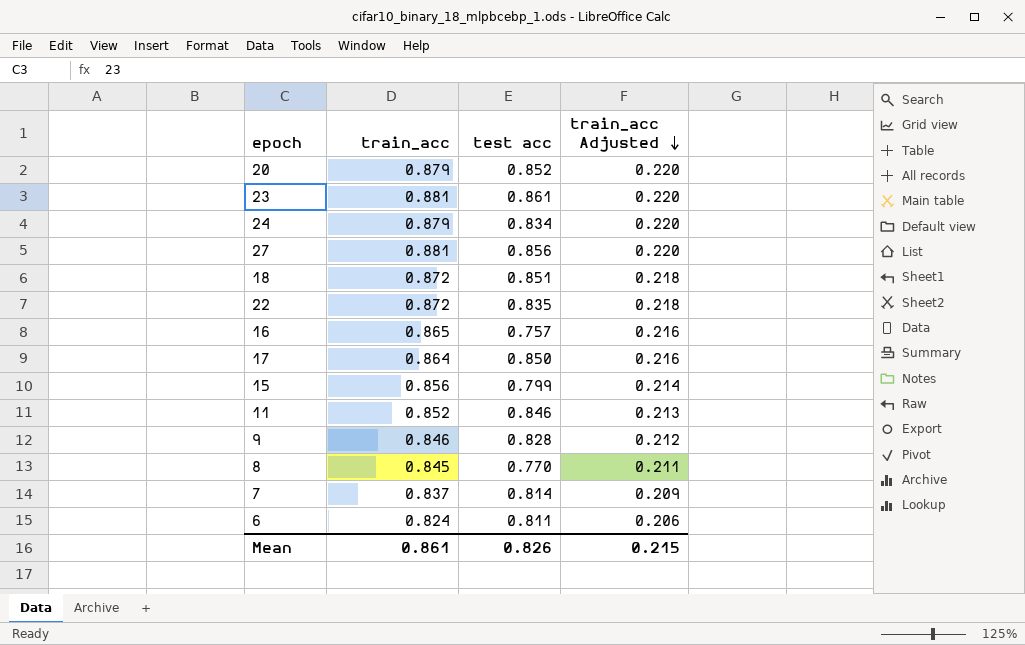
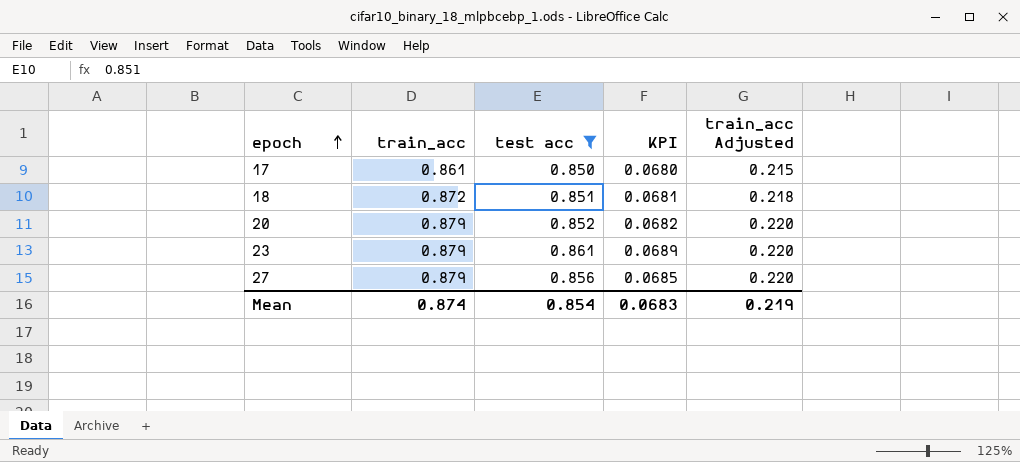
filter: none -> test acc >= 0.850
row order: train_acc Adjusted descending -> epoch ascending
column KPI | formula: none -> [test acc] * 0.08
17 | train_acc: 0.864 -> 0.861
17 | train_acc Adjusted: 0.216 -> 0.215
23 | train_acc: 0.881 -> 0.879
27 | train_acc: 0.881 -> 0.879
Mean | train_acc: 0.861 -> 0.874
Mean | test acc: 0.826 -> 0.854
Mean | train_acc Adjusted: 0.215 -> 0.219

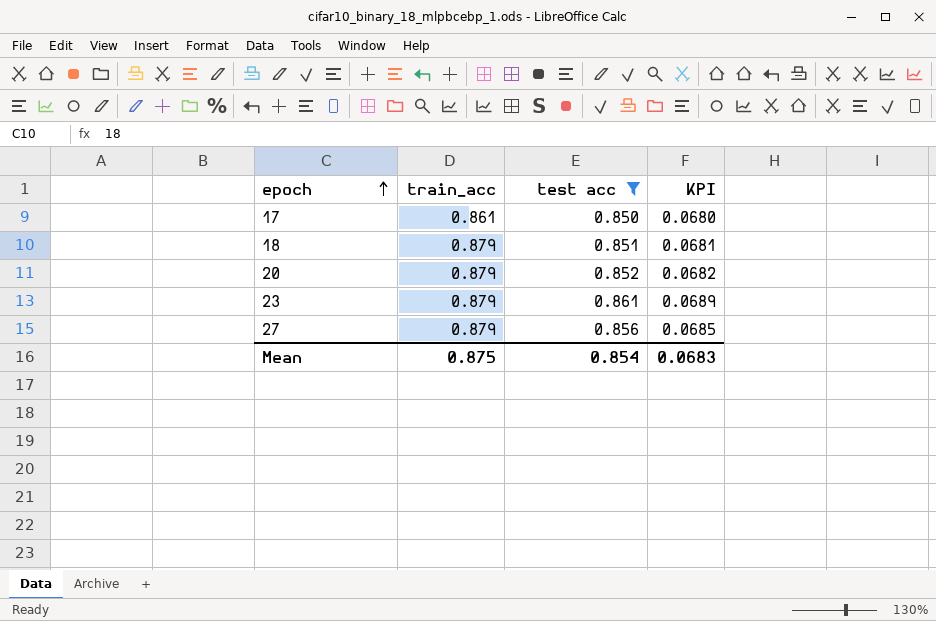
column train_acc Adjusted | formula: [train_acc] * 0.25 -> none
18 | train_acc: 0.872 -> 0.879
Mean | train_acc: 0.874 -> 0.875

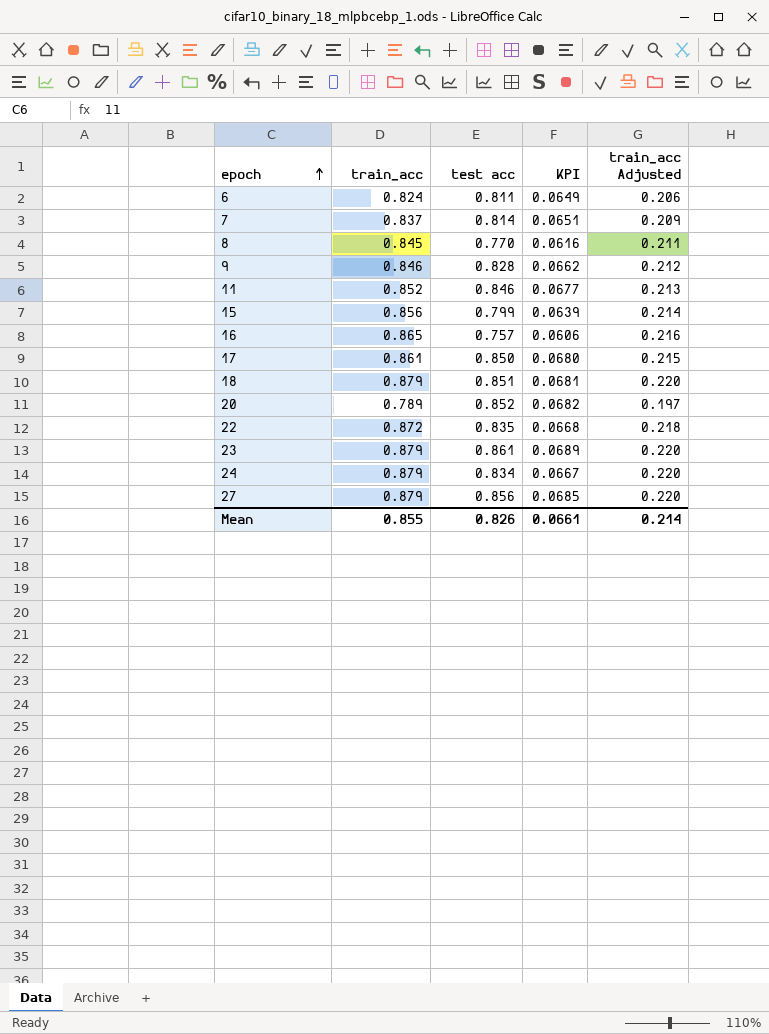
filter: test acc >= 0.850 -> none
column train_acc Adjusted | formula: none -> [train_acc] * 0.25
20 | train_acc: 0.879 -> 0.789
Mean | train_acc: 0.875 -> 0.855
Mean | test acc: 0.854 -> 0.826
Mean | KPI: 0.0683 -> 0.0661

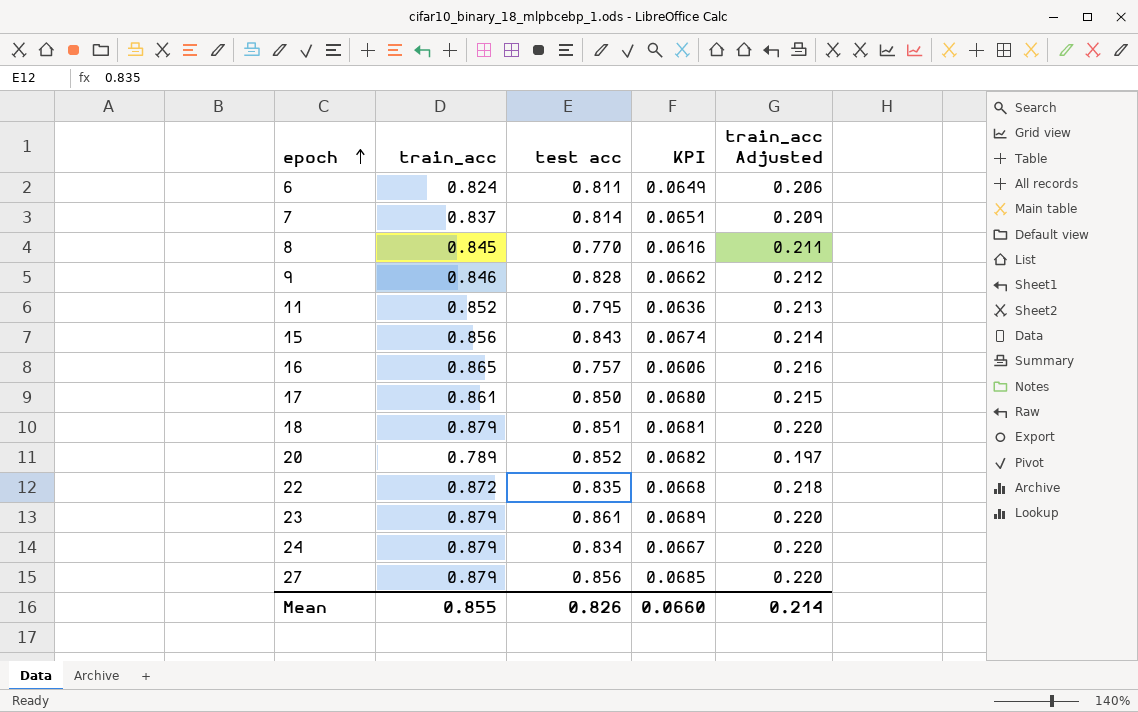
11 | test acc: 0.846 -> 0.795
11 | KPI: 0.0677 -> 0.0636
15 | test acc: 0.799 -> 0.843
15 | KPI: 0.0639 -> 0.0674
Mean | KPI: 0.0661 -> 0.0660

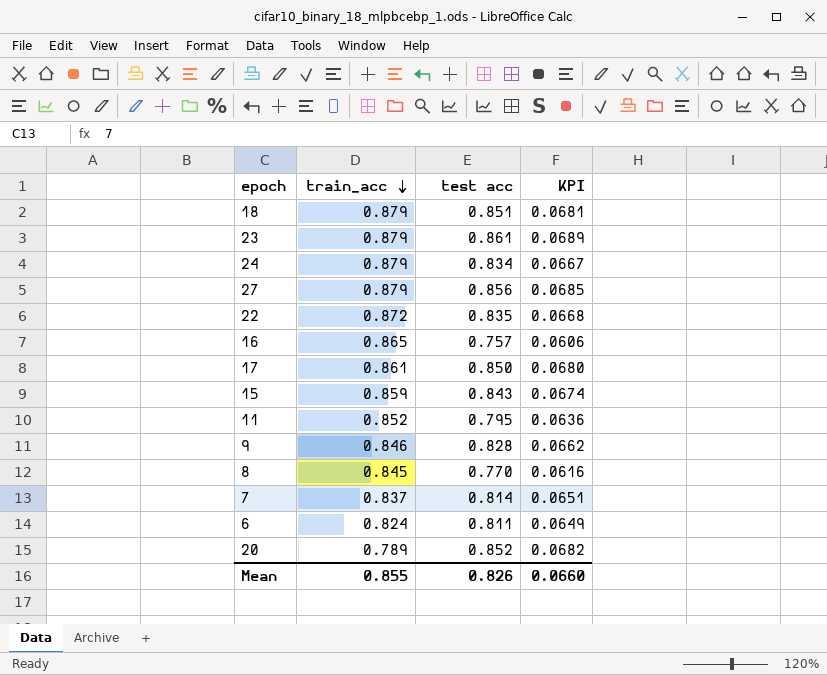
row order: epoch ascending -> train_acc descending
column train_acc Adjusted | formula: [train_acc] * 0.25 -> none
15 | train_acc: 0.856 -> 0.859

